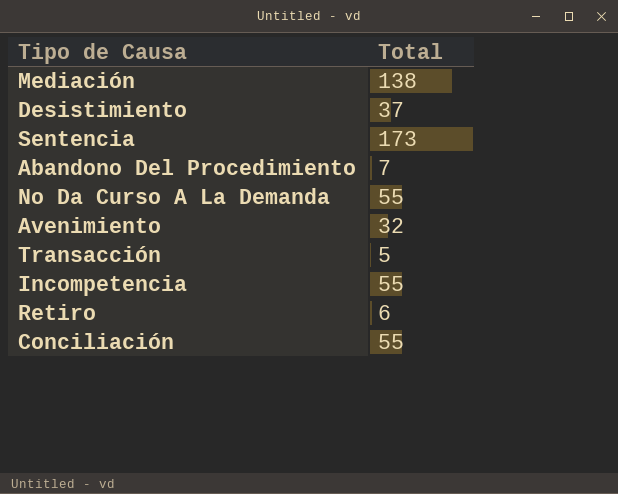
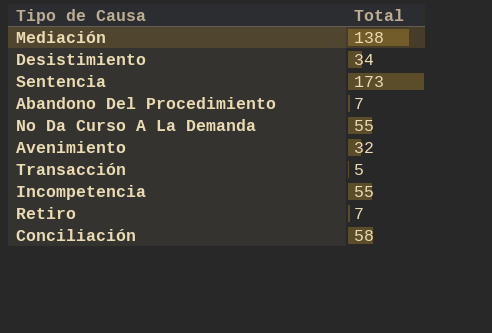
Desistimiento | Total: 37 -> 34
Retiro | Total: 6 -> 7
Conciliación | Total: 55 -> 58

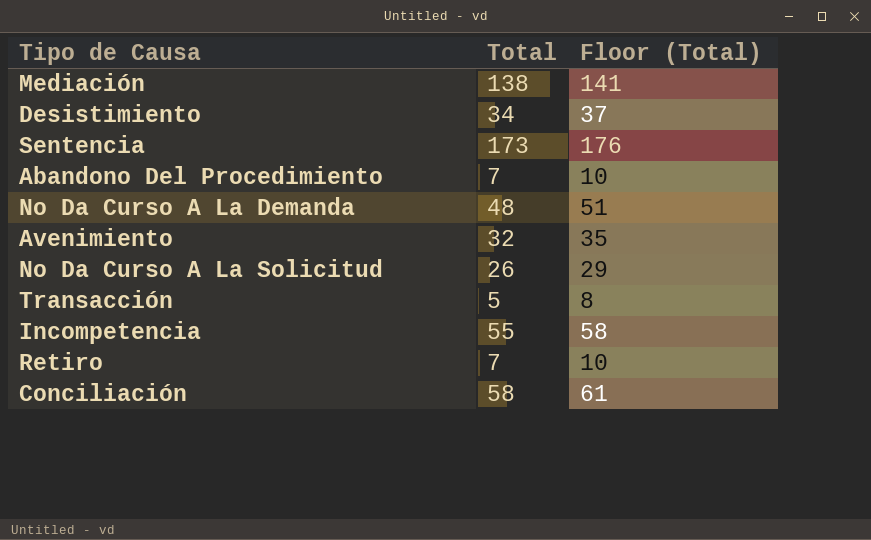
column Floor (Total) | formula: none -> [Total] + 3
No Da Curso A La Demanda | Total: 55 -> 48
row No Da Curso A La Solicitud: none -> 26 | 29

